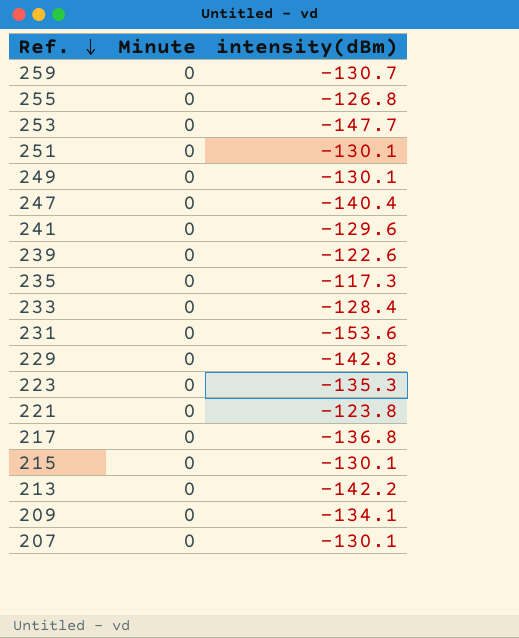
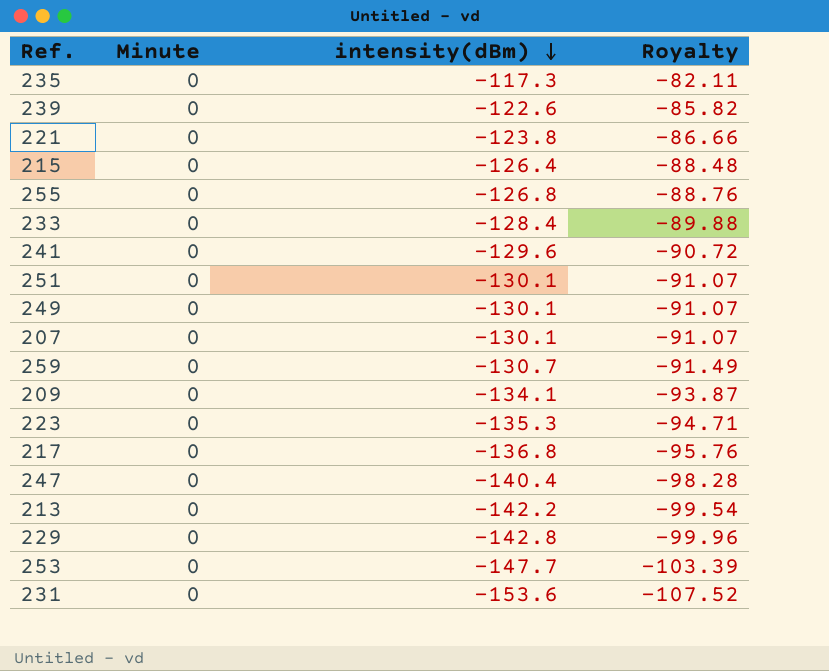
row order: Ref. descending -> intensity(dBm) descending
column Royalty | formula: none -> [intensity(dBm)] * 0.7
215 | intensity(dBm): -130.1 -> -126.4

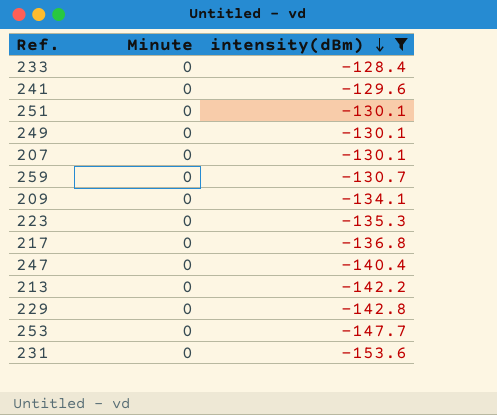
filter: none -> intensity(dBm) <= -128.4
column Royalty | formula: [intensity(dBm)] * 0.7 -> none

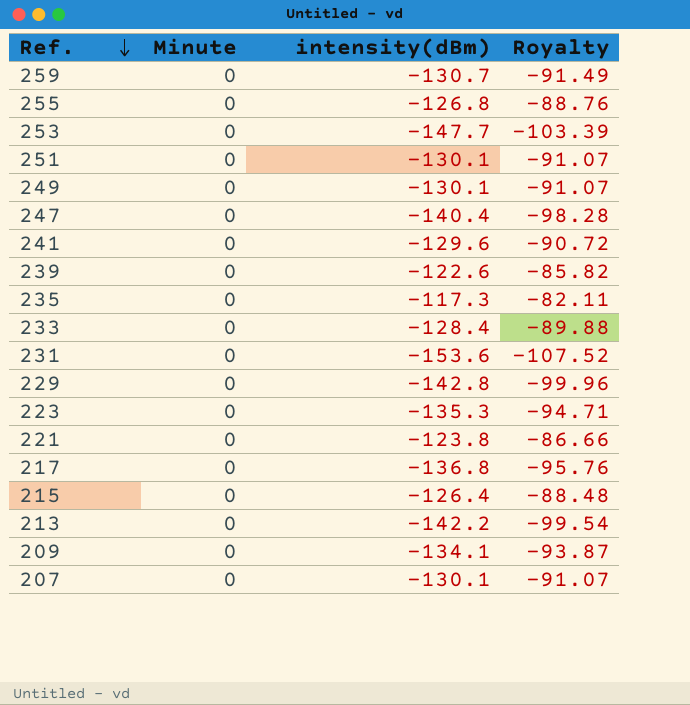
filter: intensity(dBm) <= -128.4 -> none
row order: intensity(dBm) descending -> Ref. descending
column Royalty | formula: none -> [intensity(dBm)] * 0.7

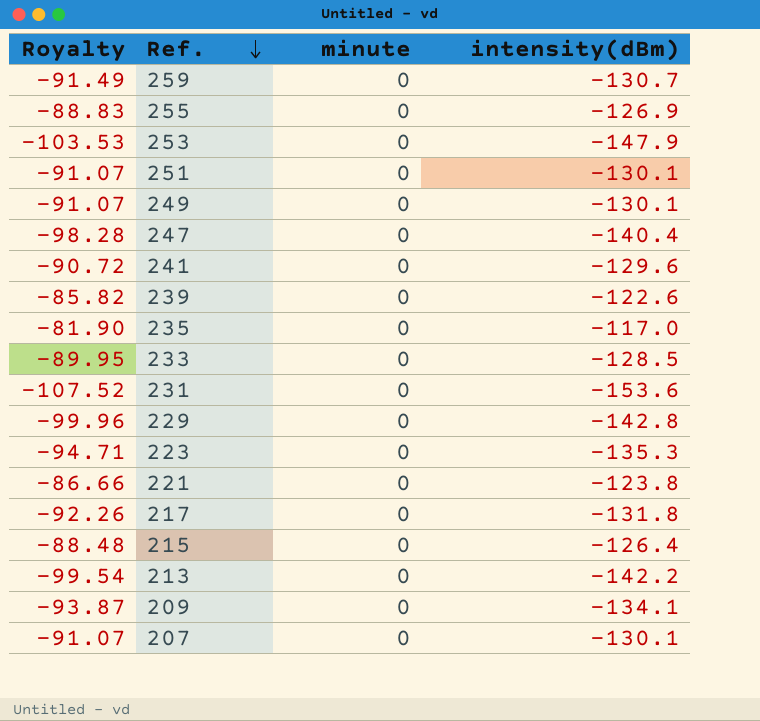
column Royalty | position: 4 -> 1
column name: Minute -> minute
255 | Royalty: -88.76 -> -88.83
255 | intensity(dBm): -126.8 -> -126.9
253 | Royalty: -103.39 -> -103.53
253 | intensity(dBm): -147.7 -> -147.9
235 | Royalty: -82.11 -> -81.90
235 | intensity(dBm): -117.3 -> -117.0
233 | Royalty: -89.88 -> -89.95
233 | intensity(dBm): -128.4 -> -128.5
217 | Royalty: -95.76 -> -92.26
217 | intensity(dBm): -136.8 -> -131.8

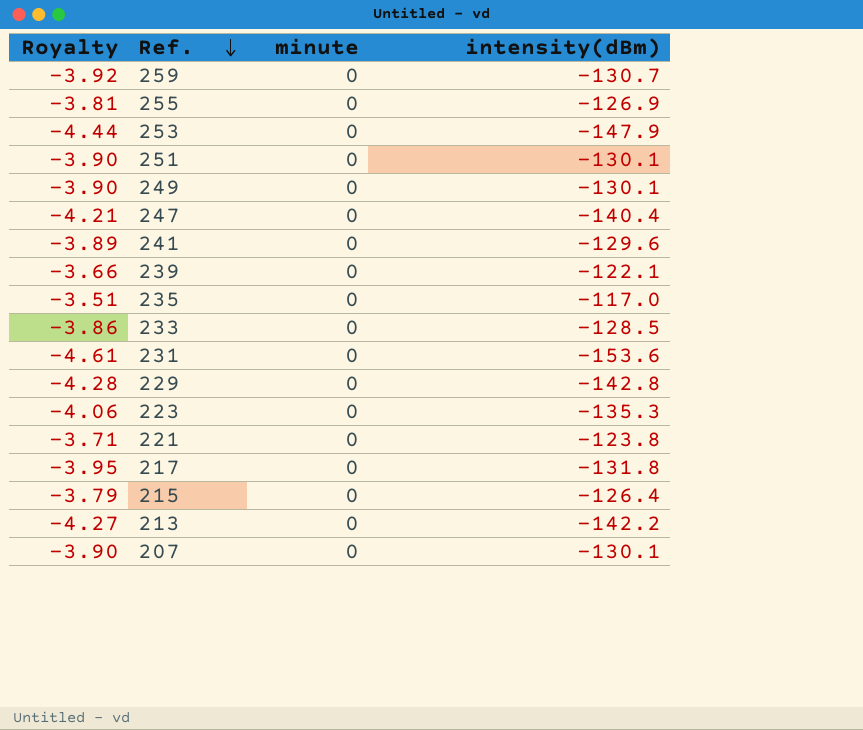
column Royalty | formula: [intensity(dBm)] * 0.7 -> [intensity(dBm)] * 0.03
row 209: -93.87 | 0 | -134.1 -> none
239 | intensity(dBm): -122.6 -> -122.1

